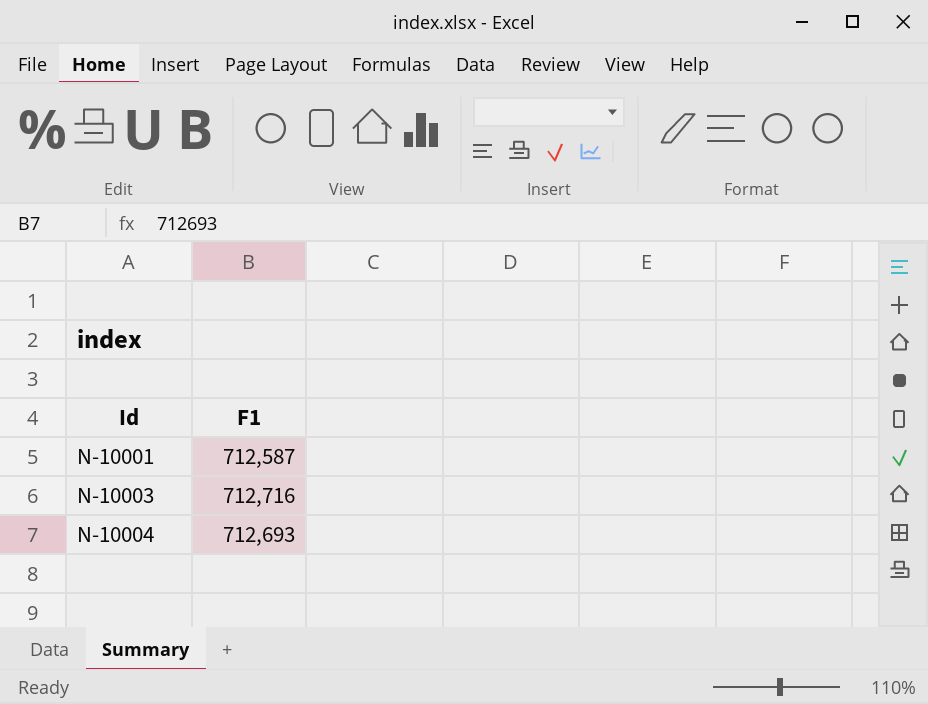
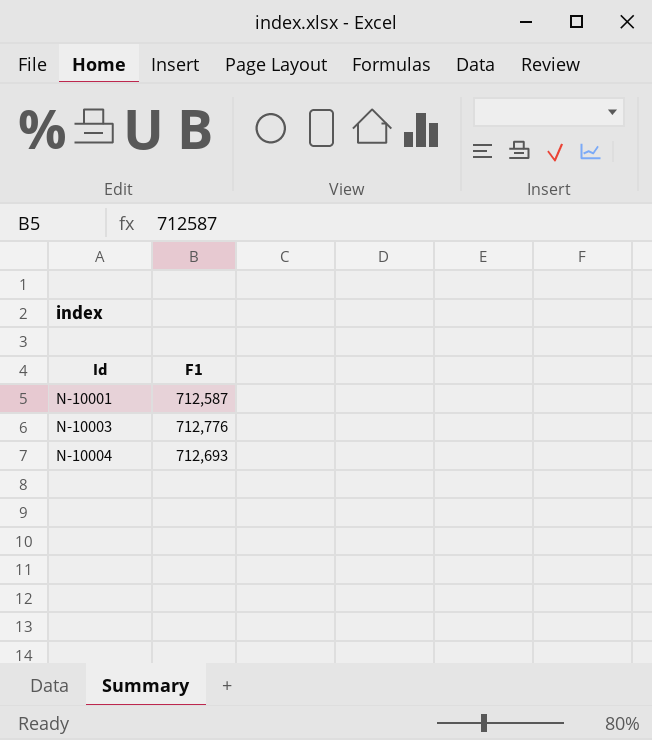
N-10003 | F1: 712,716 -> 712,776

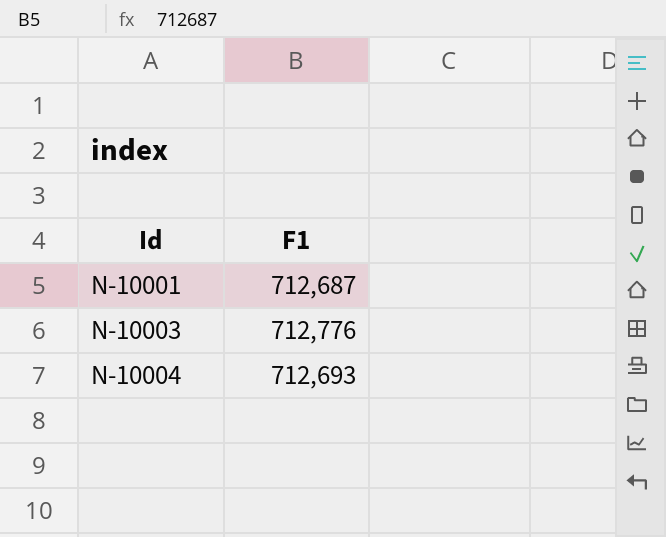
N-10001 | F1: 712,587 -> 712,687

